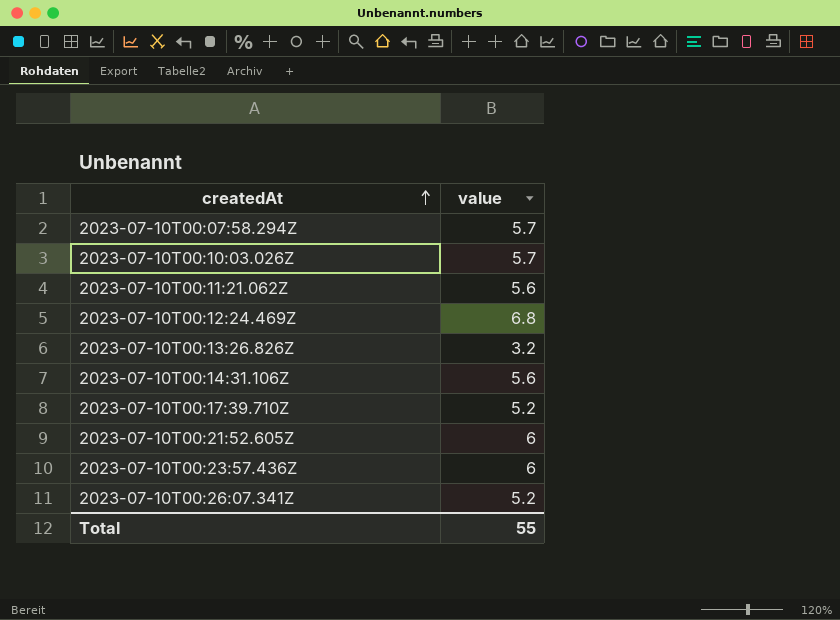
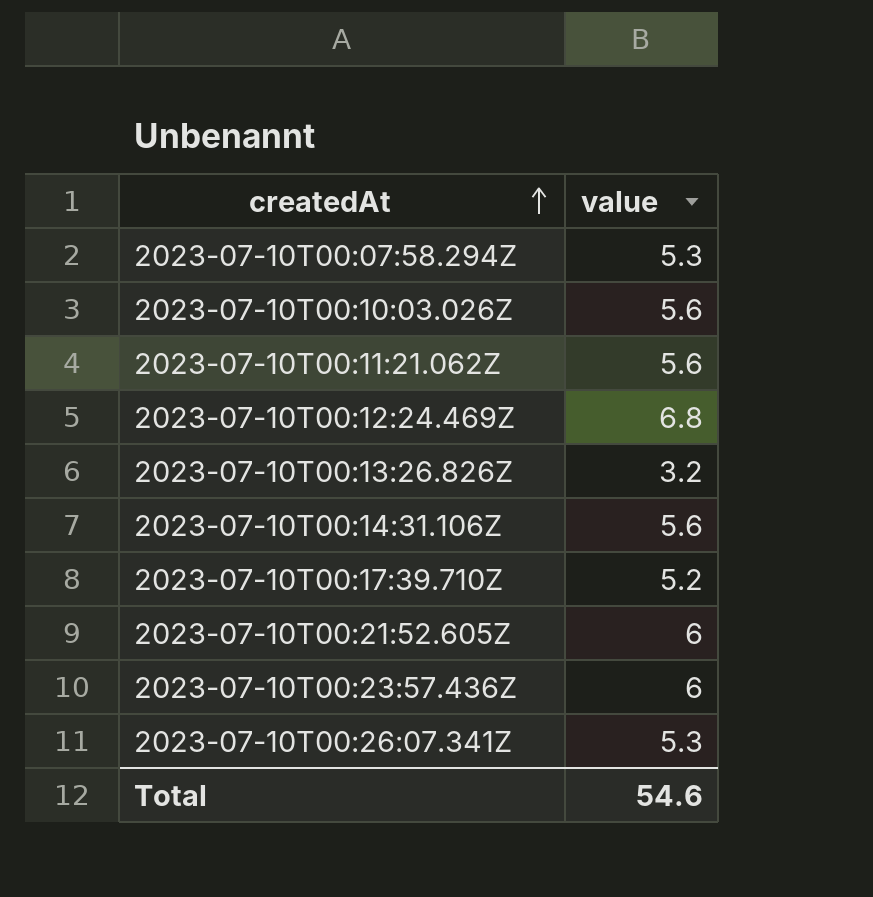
2023-07-10T00:07:58.294Z | value: 5.7 -> 5.3
2023-07-10T00:10:03.026Z | value: 5.7 -> 5.6
2023-07-10T00:26:07.341Z | value: 5.2 -> 5.3
Total | value: 55 -> 54.6

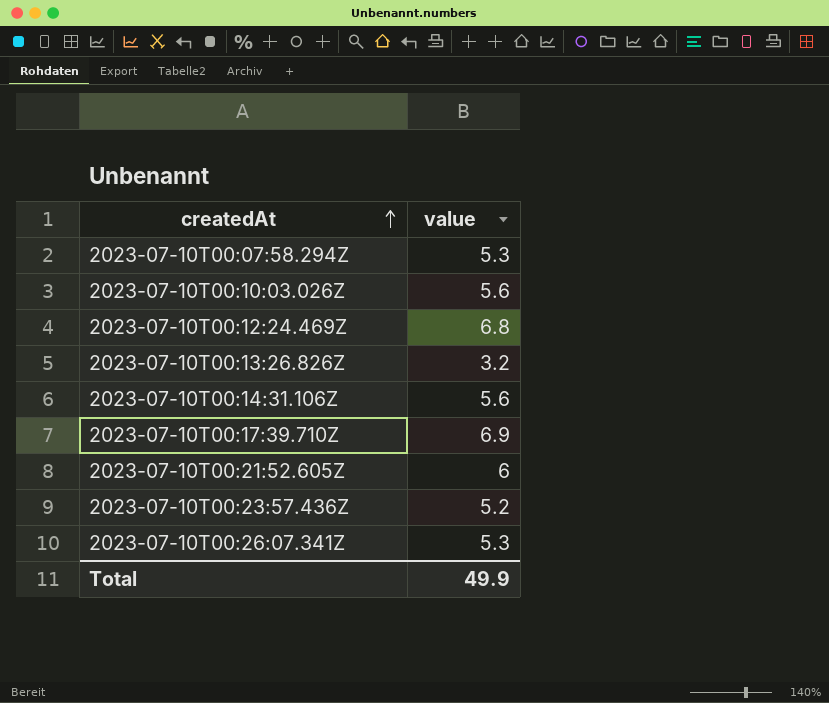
row 2023-07-10T00:11:21.062Z: 5.6 -> none
2023-07-10T00:17:39.710Z | value: 5.2 -> 6.9
2023-07-10T00:23:57.436Z | value: 6 -> 5.2
Total | value: 54.6 -> 49.9

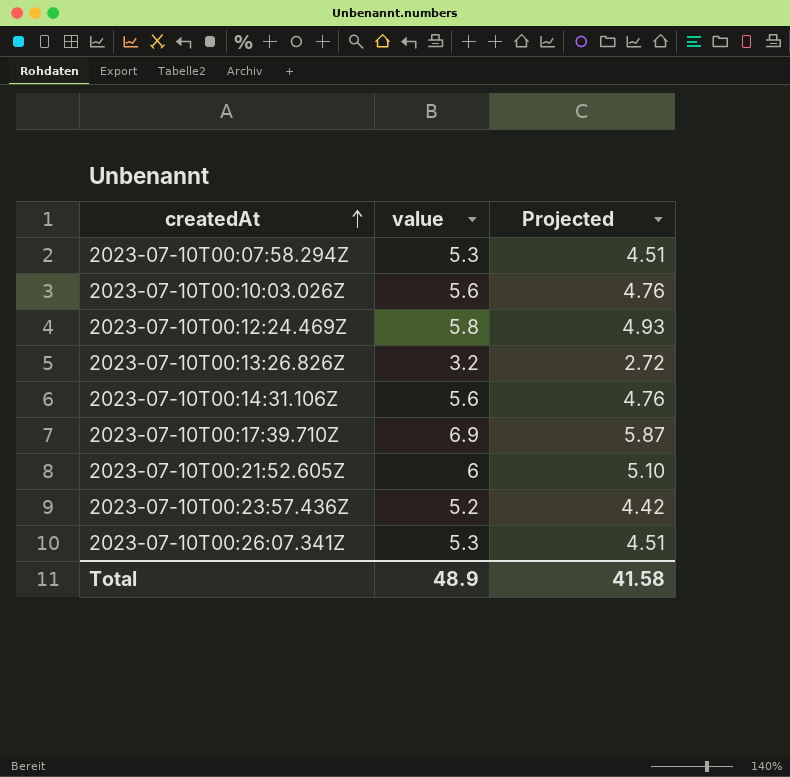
column Projected | formula: none -> [value] * 0.85
2023-07-10T00:12:24.469Z | value: 6.8 -> 5.8
Total | value: 49.9 -> 48.9

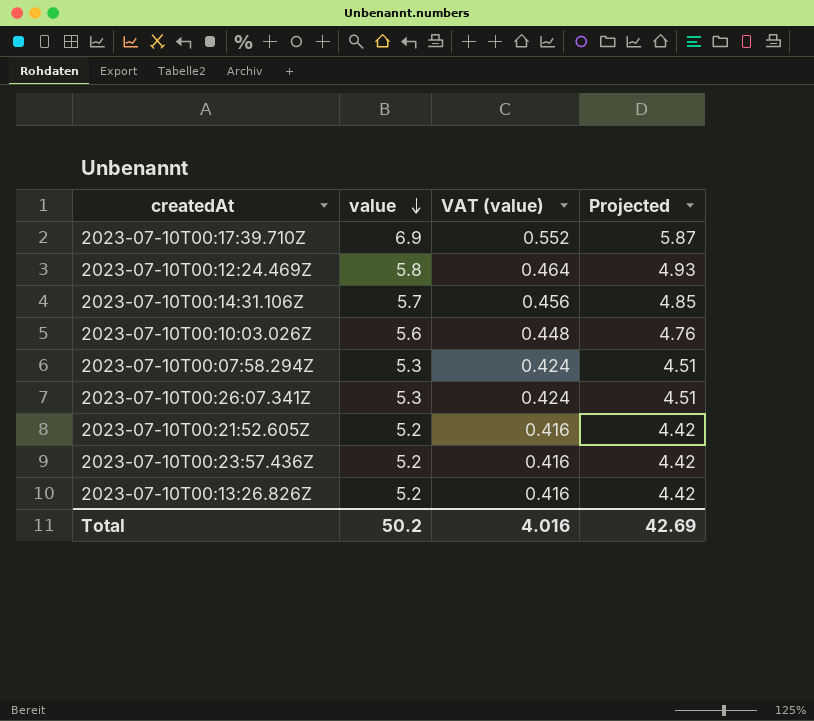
row order: createdAt ascending -> value descending
column VAT (value) | formula: none -> [value] * 0.08
2023-07-10T00:14:31.106Z | value: 5.6 -> 5.7
2023-07-10T00:14:31.106Z | Projected: 4.76 -> 4.85
2023-07-10T00:21:52.605Z | value: 6 -> 5.2
2023-07-10T00:21:52.605Z | Projected: 5.10 -> 4.42
2023-07-10T00:13:26.826Z | value: 3.2 -> 5.2
2023-07-10T00:13:26.826Z | Projected: 2.72 -> 4.42
Total | value: 48.9 -> 50.2
Total | Projected: 41.58 -> 42.69

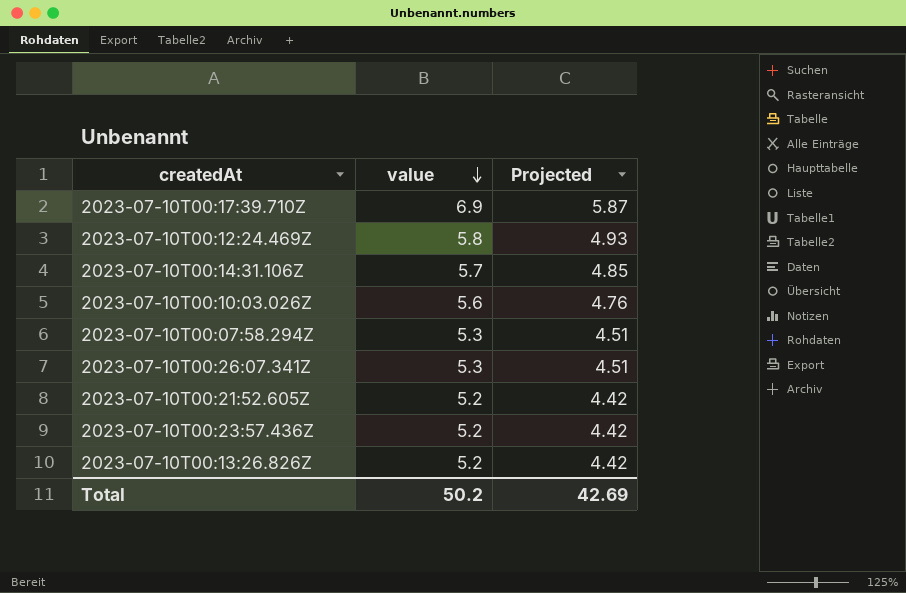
column VAT (value) | formula: [value] * 0.08 -> none

